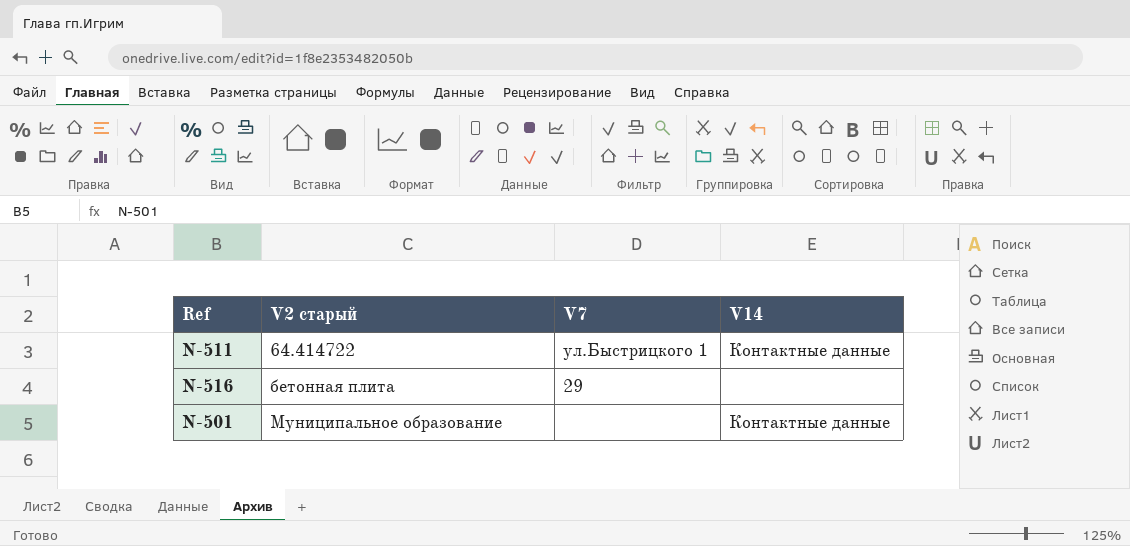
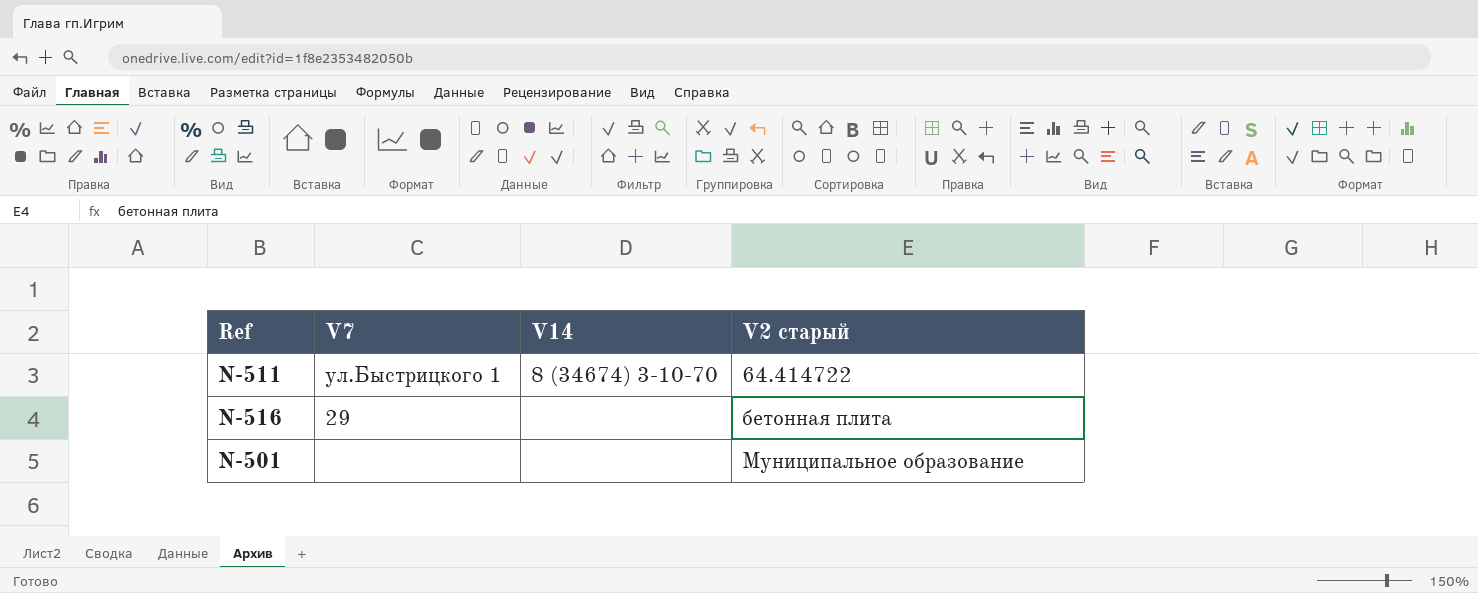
column V2 старый | position: 2 -> 4
N-511 | V14: Контактные данные -> 8 (34674) 3-10-70
N-501 | V14: Контактные данные -> none

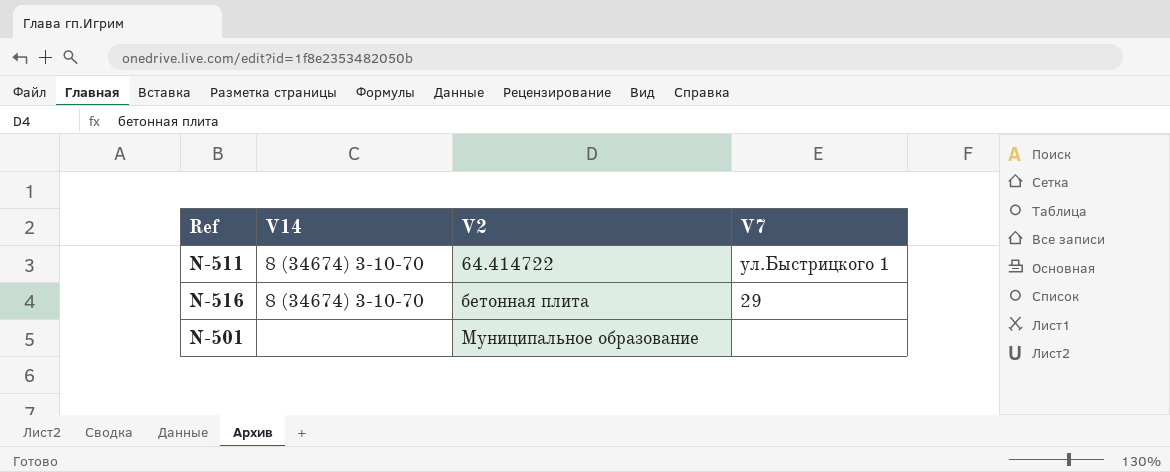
column name: V2 старый -> V2
column V7 | position: 2 -> 4
N-516 | V14: none -> 8 (34674) 3-10-70

